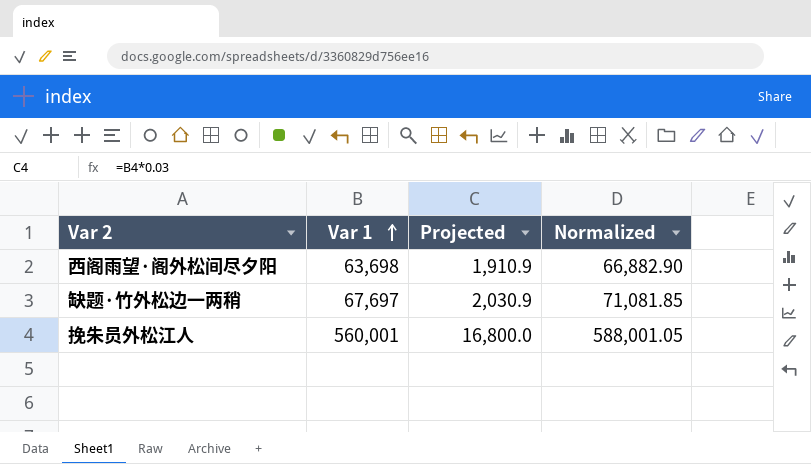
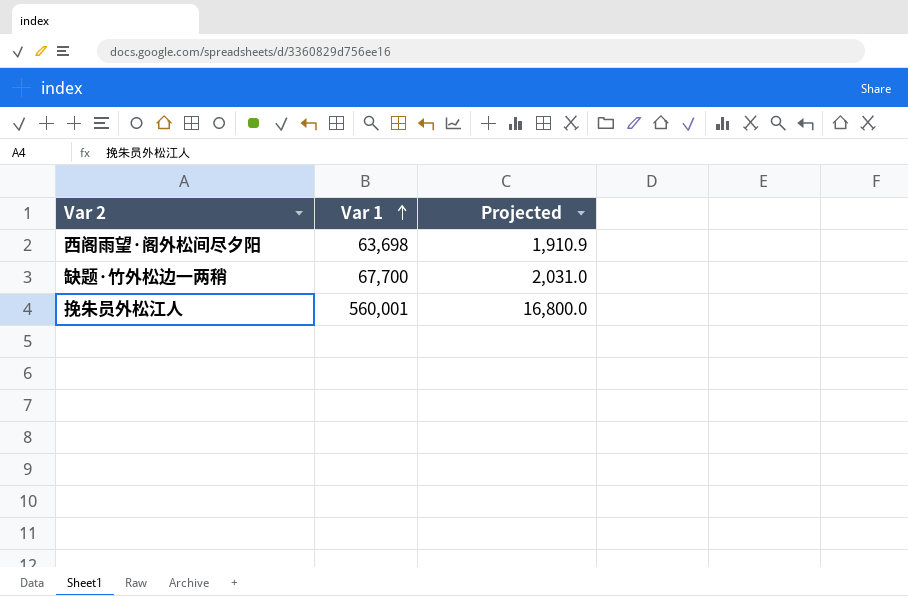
column Normalized | formula: [Var 1] * 1.05 -> none
缺题·竹外松边一两稍 | Var 1: 67,697 -> 67,700
缺题·竹外松边一两稍 | Projected: 2,030.9 -> 2,031.0

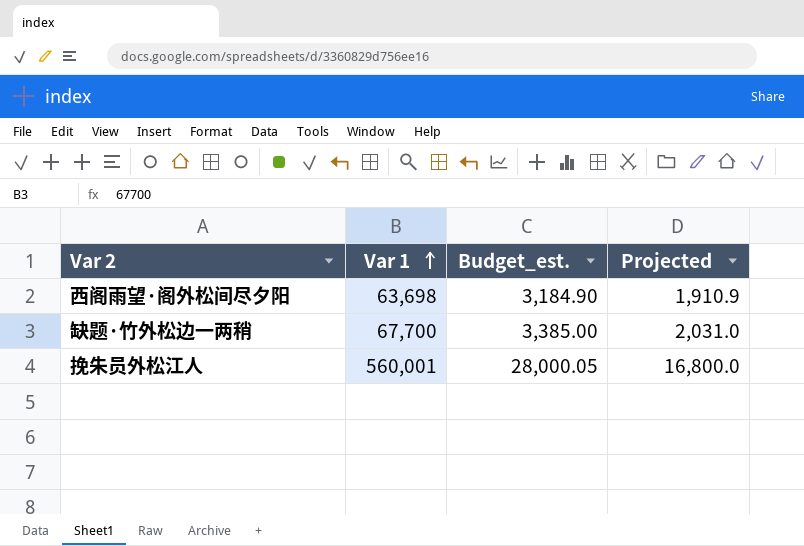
column Budget_est. | formula: none -> [Var 1] * 0.05

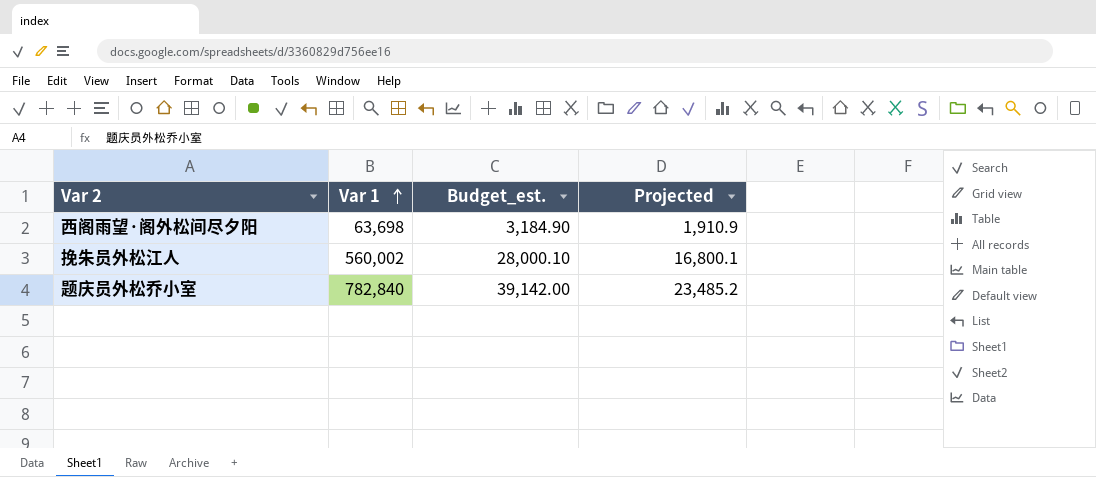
row 缺题·竹外松边一两稍: 67,700 | 3,385.00 | 2,031.0 -> none
挽朱员外松江人 | Var 1: 560,001 -> 560,002
挽朱员外松江人 | Budget_est.: 28,000.05 -> 28,000.10
挽朱员外松江人 | Projected: 16,800.0 -> 16,800.1
row 题庆员外松乔小室: none -> 782,840 | 39,142.00 | 23,485.2

